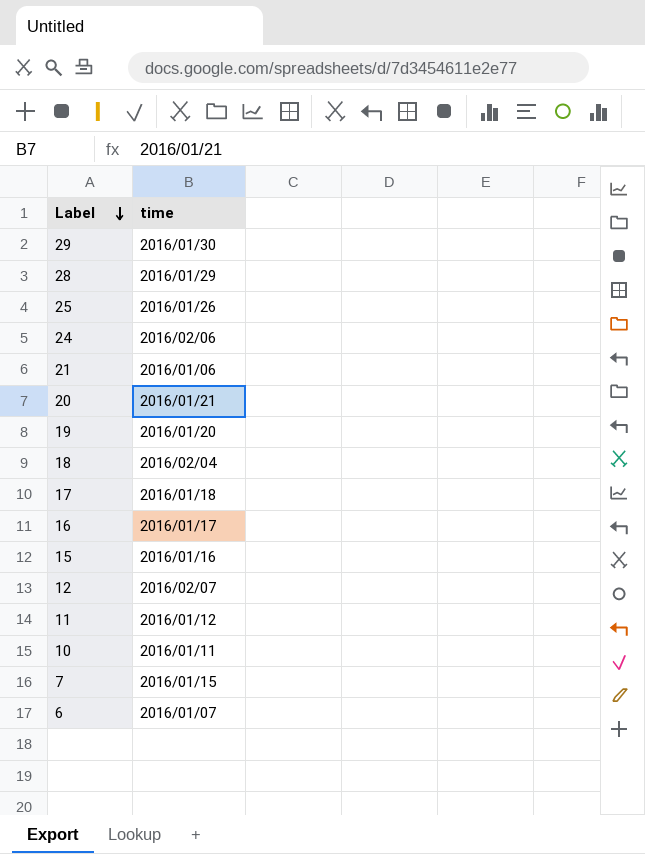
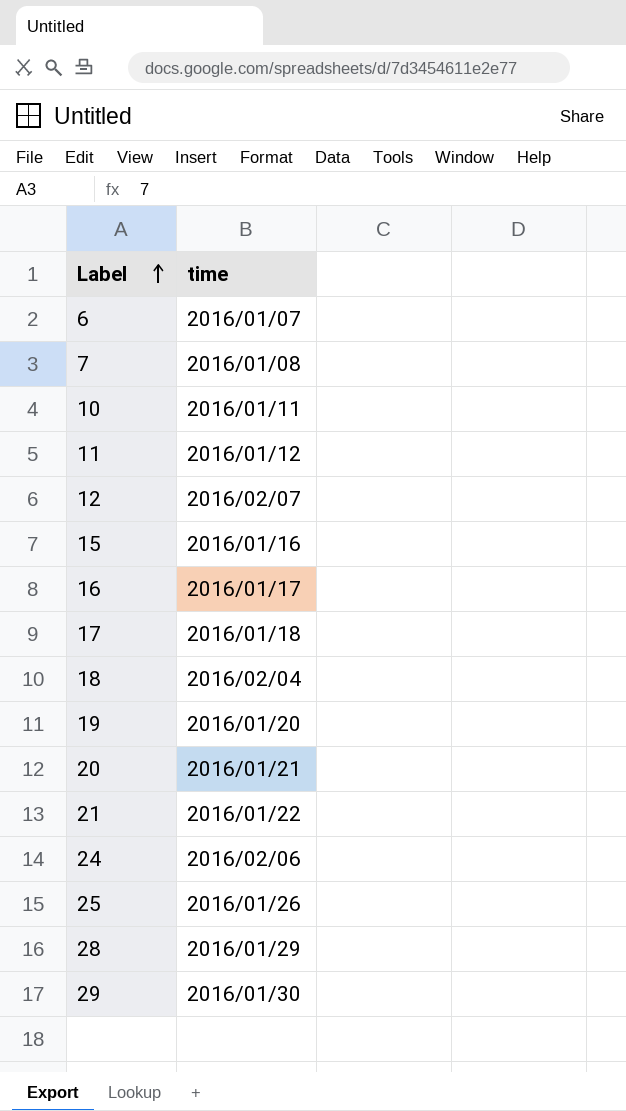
row order: Label descending -> Label ascending
7 | time: 2016/01/15 -> 2016/01/08
21 | time: 2016/01/06 -> 2016/01/22

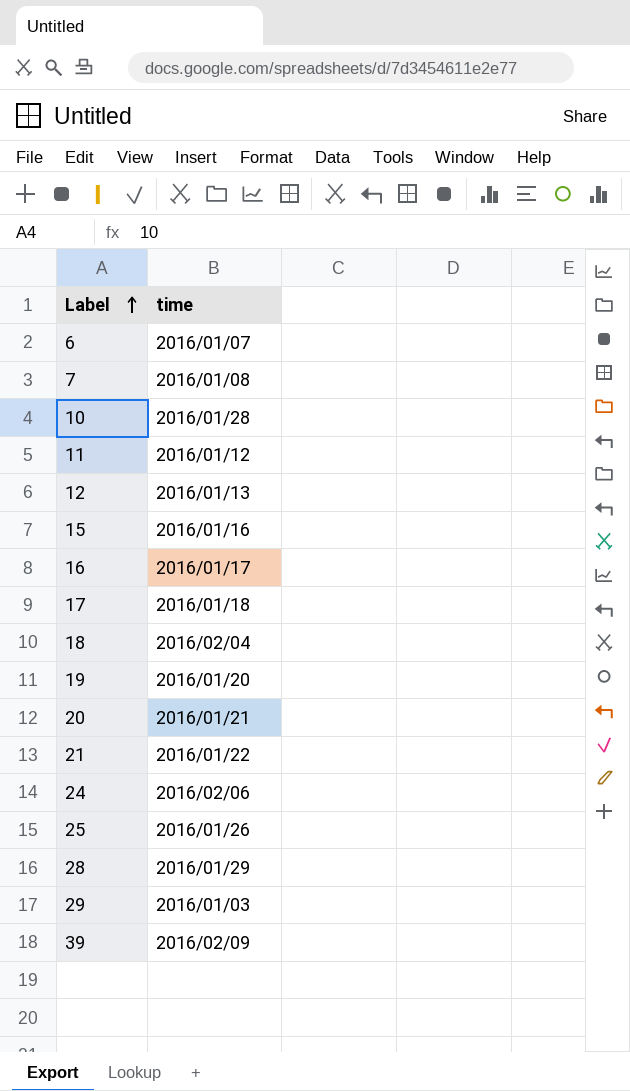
10 | time: 2016/01/11 -> 2016/01/28
12 | time: 2016/02/07 -> 2016/01/13
29 | time: 2016/01/30 -> 2016/01/03
row 39: none -> 2016/02/09

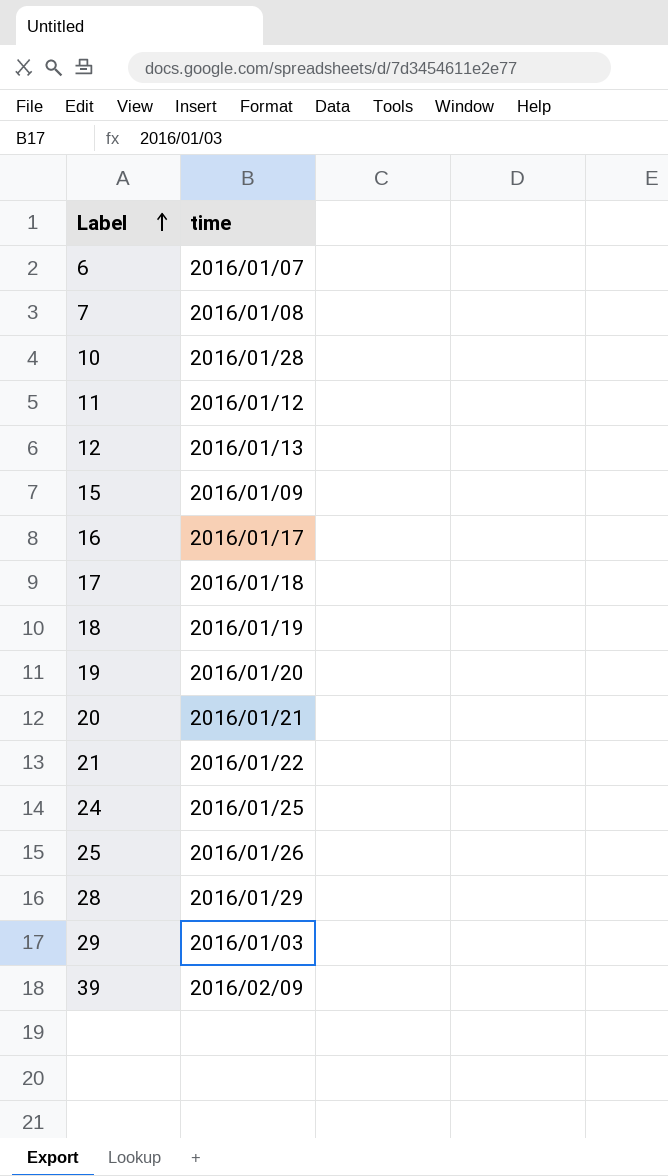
15 | time: 2016/01/16 -> 2016/01/09
18 | time: 2016/02/04 -> 2016/01/19
24 | time: 2016/02/06 -> 2016/01/25

